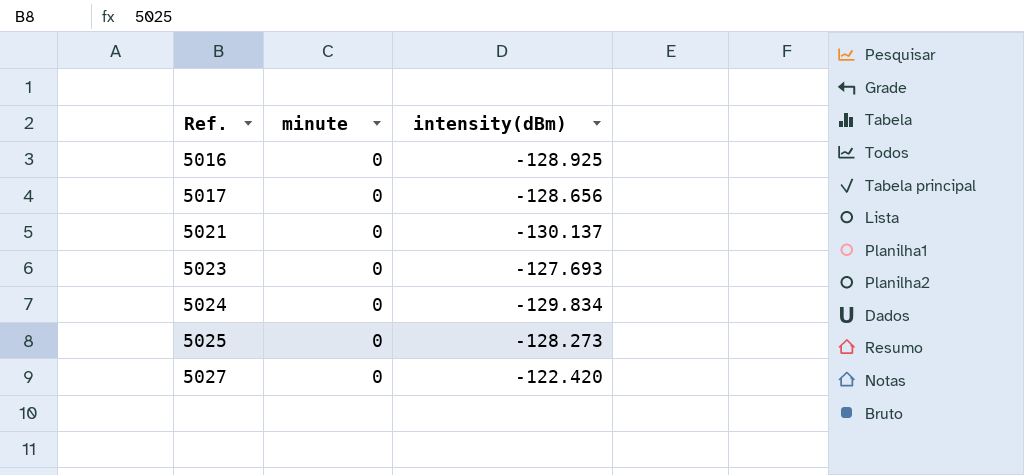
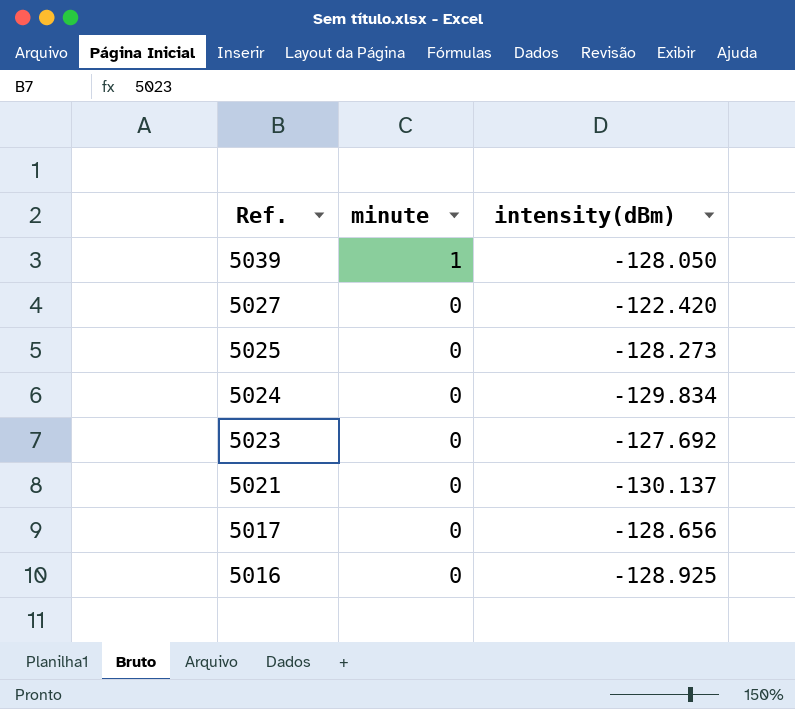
row order: Ref. ascending -> Ref. descending
row 5039: none -> 1 | -128.050
5023 | intensity(dBm): -127.693 -> -127.692

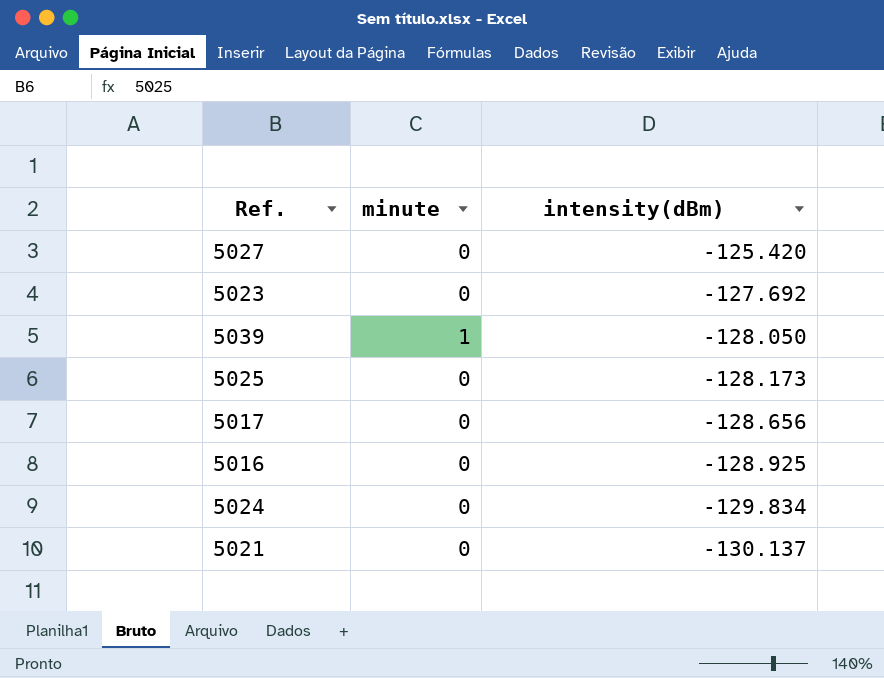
row order: Ref. descending -> intensity(dBm) descending
5027 | intensity(dBm): -122.420 -> -125.420
5025 | intensity(dBm): -128.273 -> -128.173

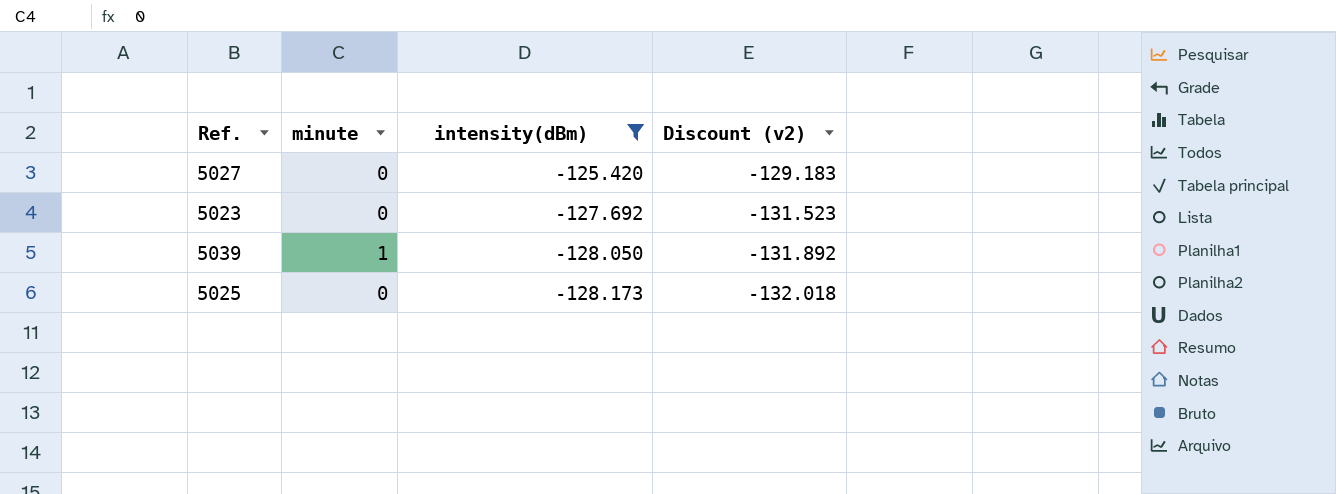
filter: none -> intensity(dBm) >= -128.173
column Discount (v2) | formula: none -> [intensity(dBm)] * 1.03

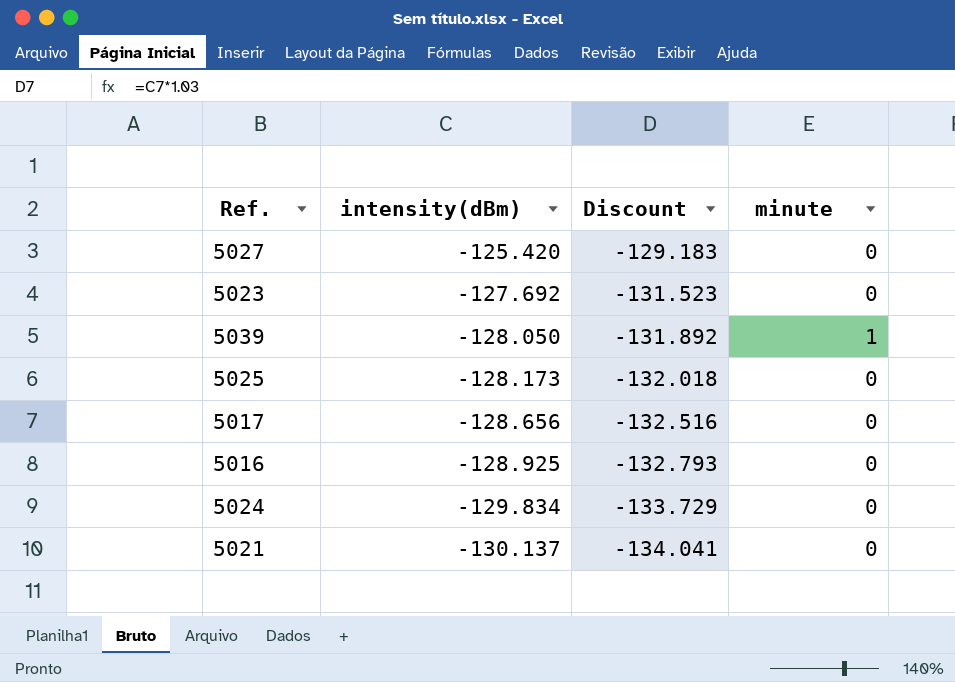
filter: intensity(dBm) >= -128.173 -> none
column name: Discount (v2) -> Discount
column minute | position: 2 -> 4

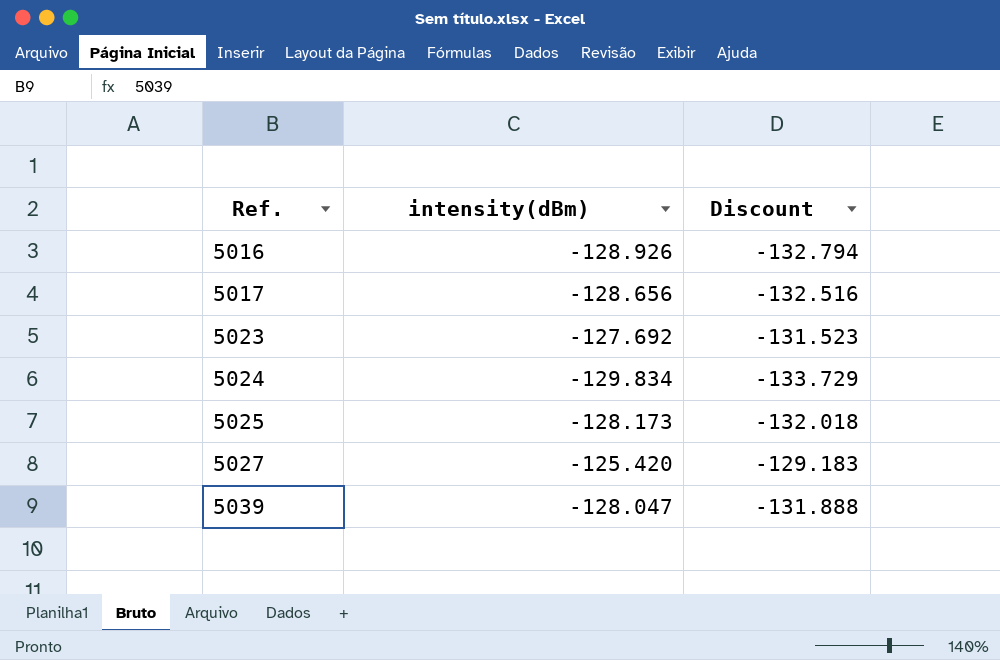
row order: intensity(dBm) descending -> Ref. ascending
column minute | position: 4 -> none
row 5021: -130.137 | -134.041 | 0 -> none
5016 | intensity(dBm): -128.925 -> -128.926
5016 | Discount: -132.793 -> -132.794
5039 | intensity(dBm): -128.050 -> -128.047
5039 | Discount: -131.892 -> -131.888

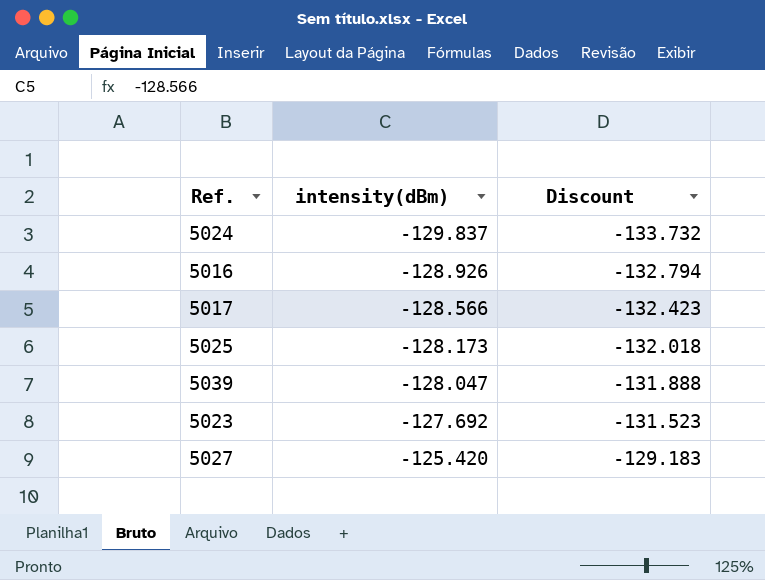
row order: Ref. ascending -> intensity(dBm) ascending
5024 | intensity(dBm): -129.834 -> -129.837
5024 | Discount: -133.729 -> -133.732
5017 | intensity(dBm): -128.656 -> -128.566
5017 | Discount: -132.516 -> -132.423

